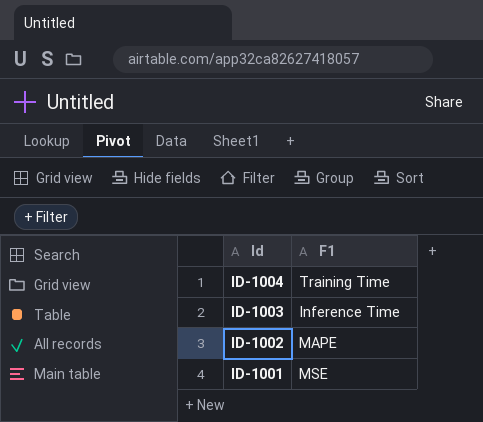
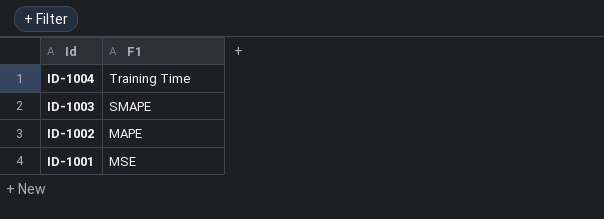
ID-1003 | F1: Inference Time -> SMAPE

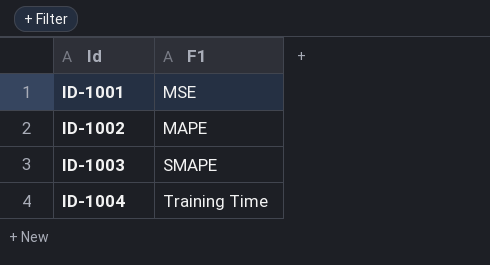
row order: Id descending -> Id ascending

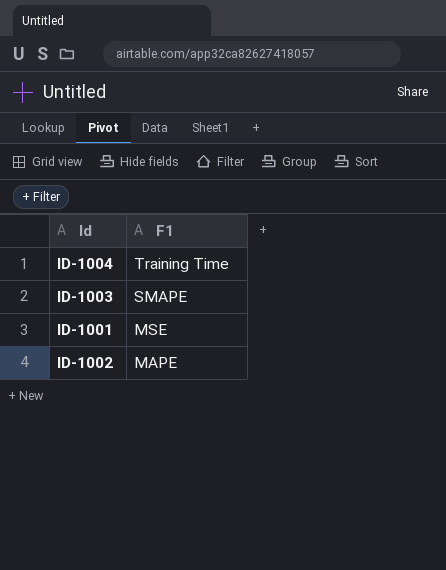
row order: Id ascending -> F1 descending

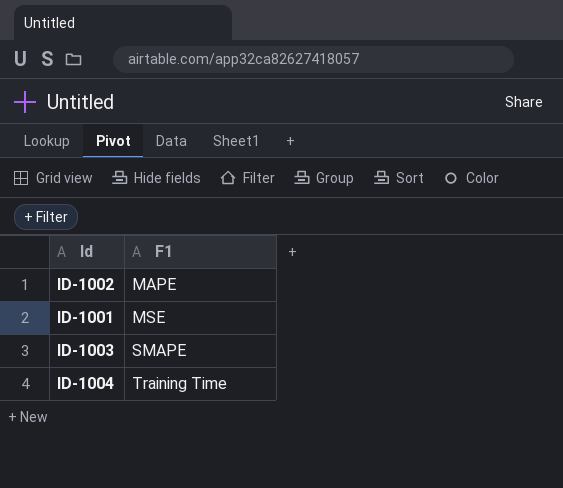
row order: F1 descending -> F1 ascending

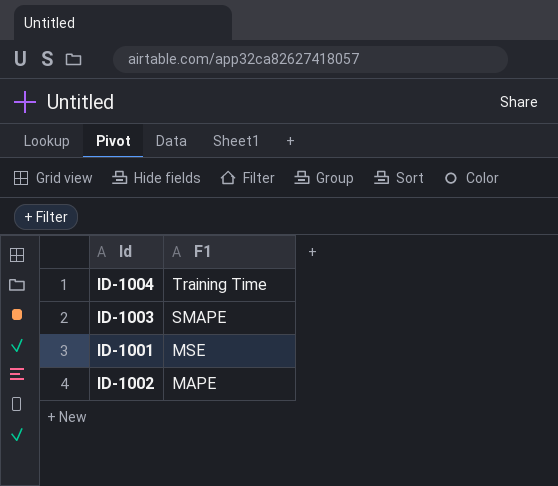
row order: F1 ascending -> F1 descending

